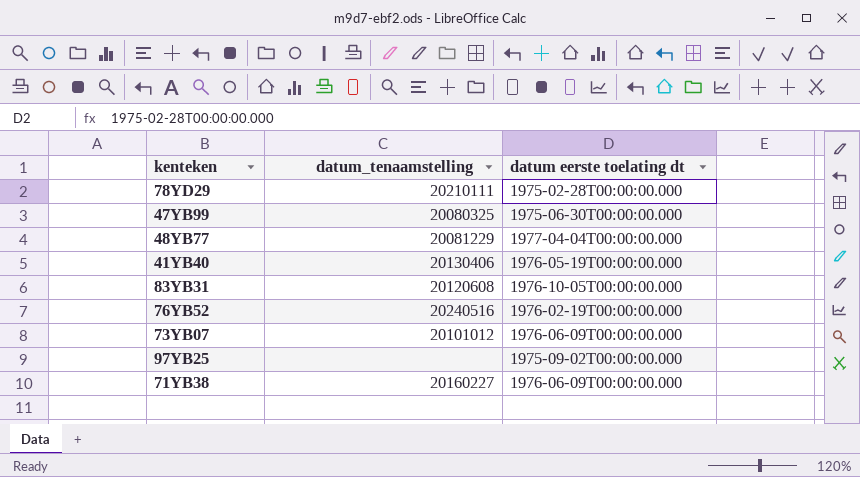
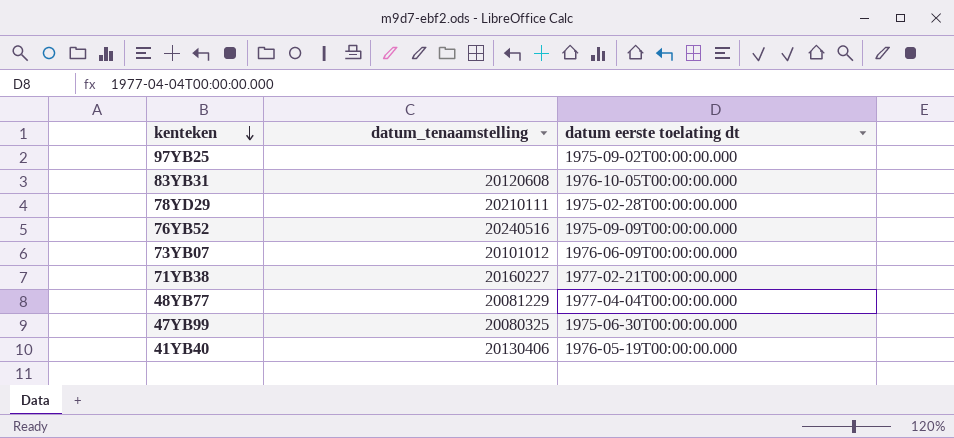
row order: none -> kenteken descending
76YB52 | datum eerste toelating dt: 1976-02-19T00:00:00.000 -> 1975-09-09T00:00:00.000
71YB38 | datum eerste toelating dt: 1976-06-09T00:00:00.000 -> 1977-02-21T00:00:00.000

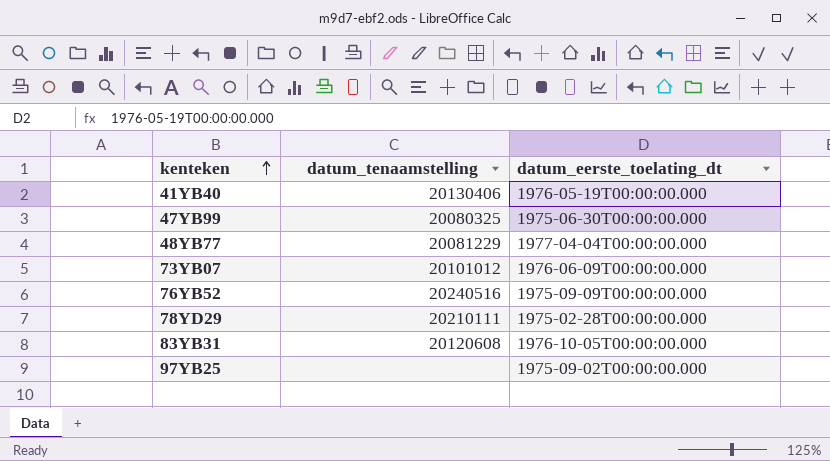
row order: kenteken descending -> kenteken ascending
column name: datum eerste toelating dt -> datum_eerste_toelating_dt
row 71YB38: 20160227 | 1977-02-21T00:00:00.000 -> none

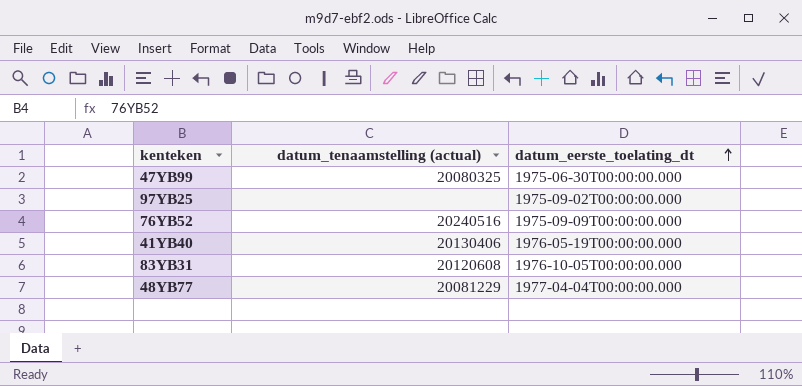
row order: kenteken ascending -> datum_eerste_toelating_dt ascending
column name: datum_tenaamstelling -> datum_tenaamstelling (actual)
row 73YB07: 20101012 | 1976-06-09T00:00:00.000 -> none
row 78YD29: 20210111 | 1975-02-28T00:00:00.000 -> none

